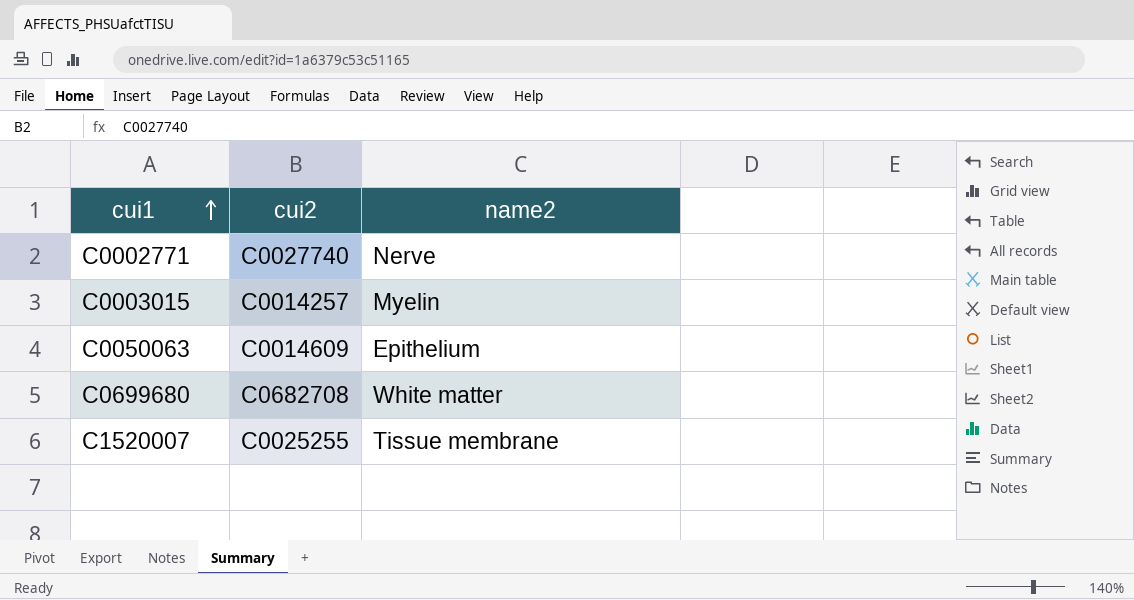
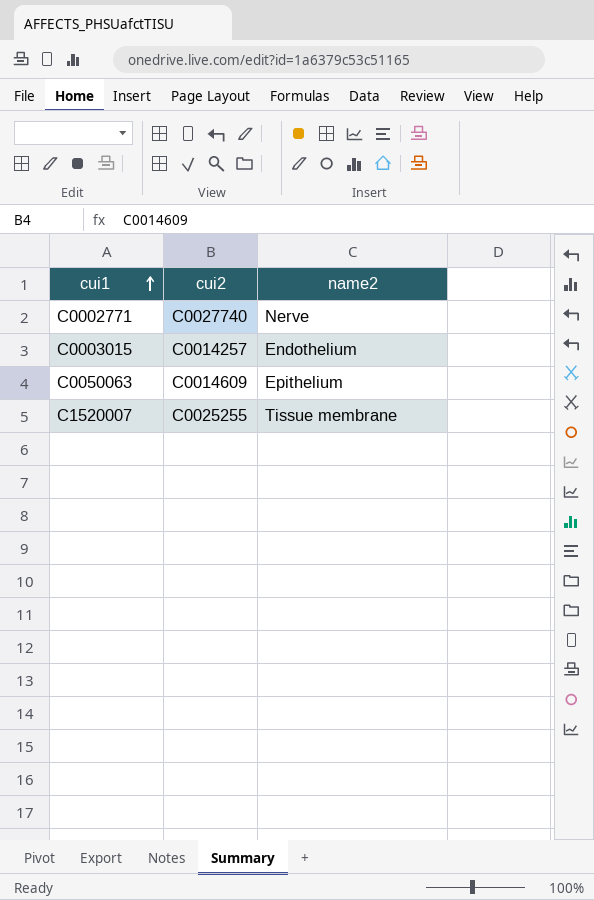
row C0699680: C0682708 | White matter -> none
C0003015 | name2: Myelin -> Endothelium

